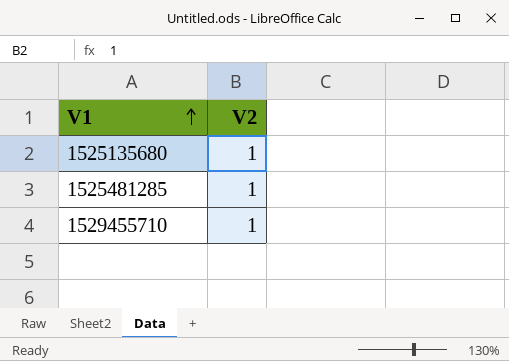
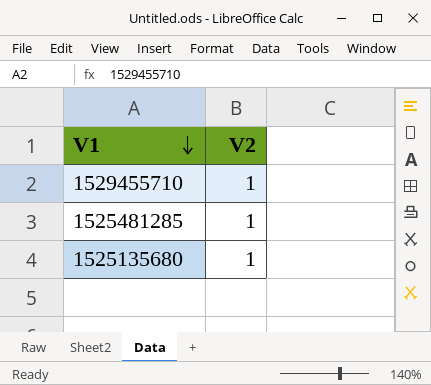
row order: V1 ascending -> V1 descending

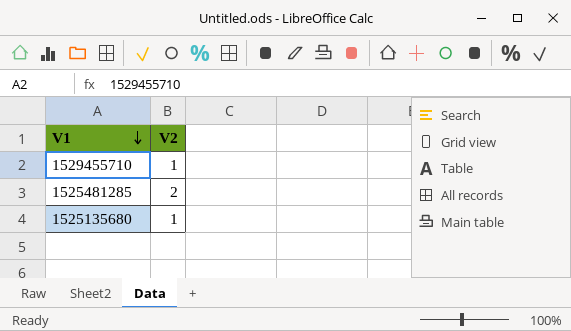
1525481285 | V2: 1 -> 2

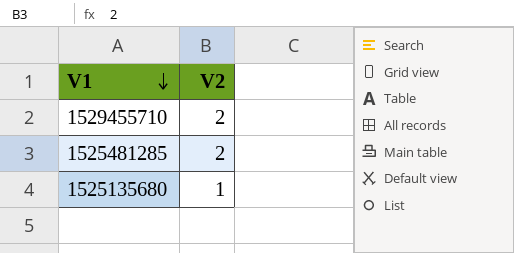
1529455710 | V2: 1 -> 2

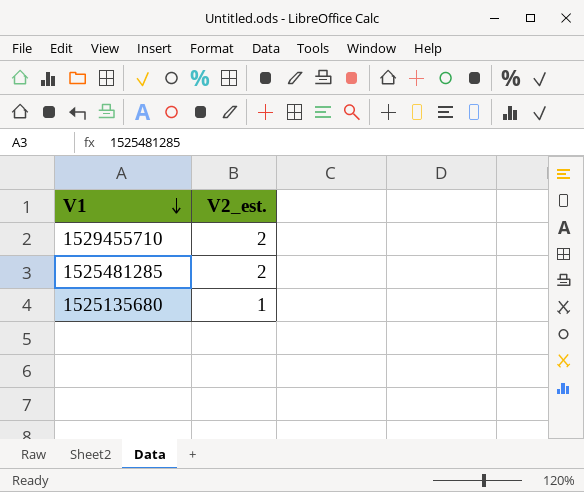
column name: V2 -> V2_est.

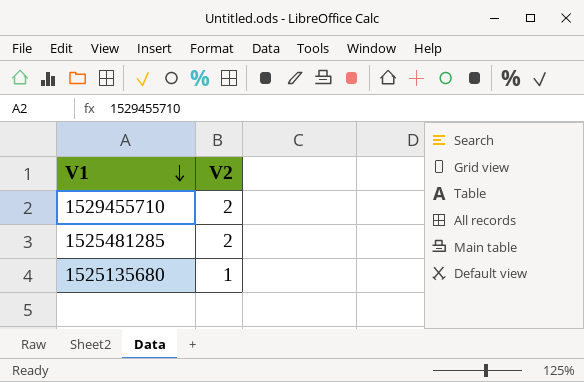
column name: V2_est. -> V2

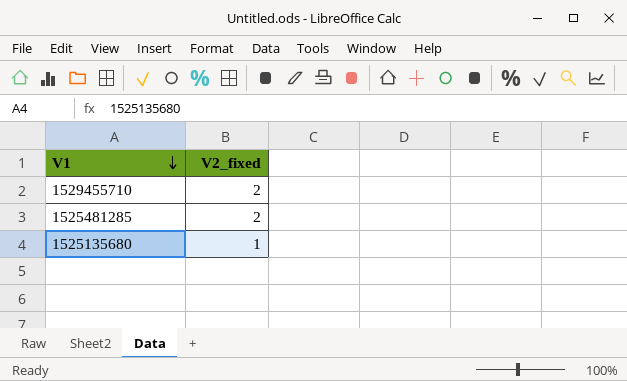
column name: V2 -> V2_fixed

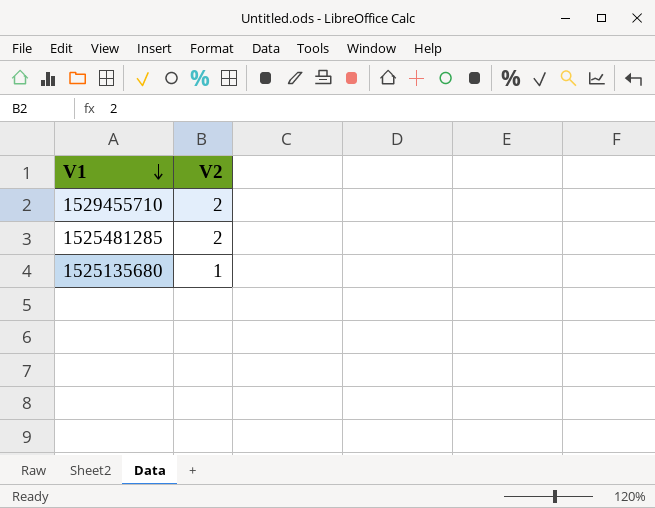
column name: V2_fixed -> V2

